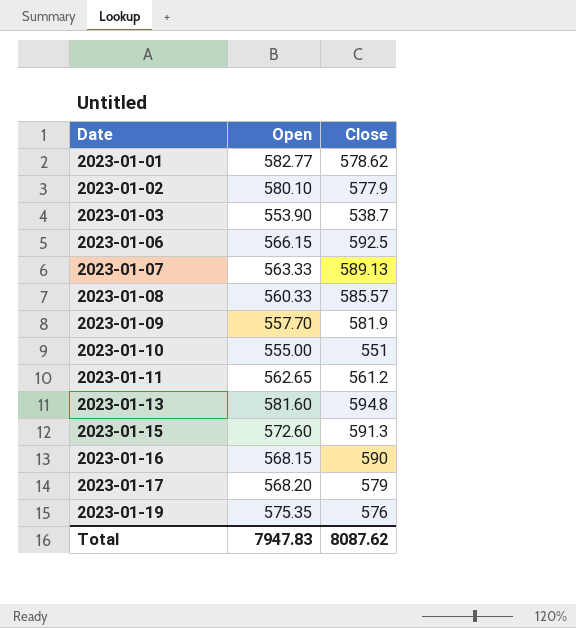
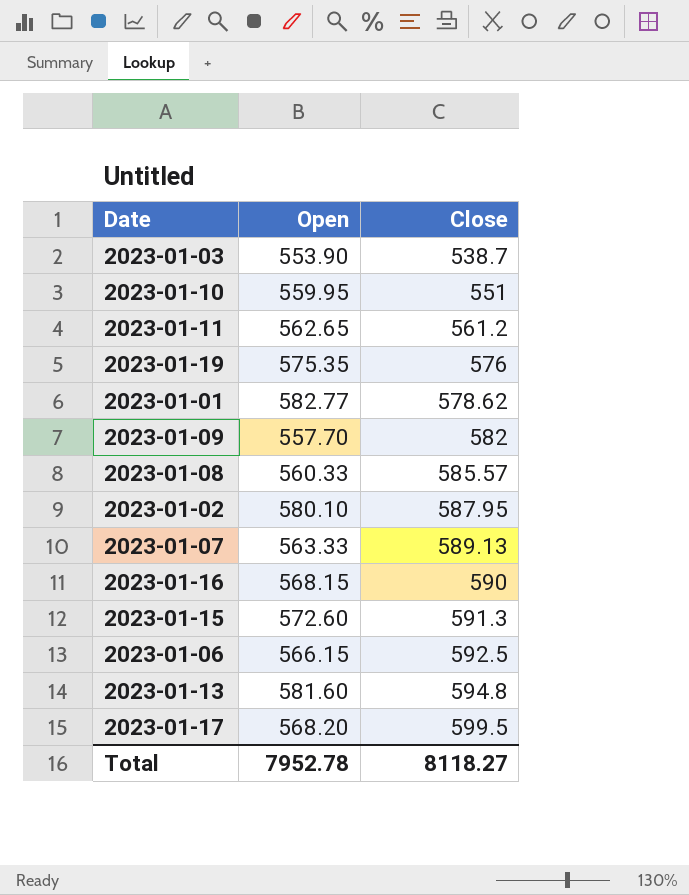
row order: Date ascending -> Close ascending
2023-01-10 | Open: 555.00 -> 559.95
2023-01-09 | Close: 581.9 -> 582
2023-01-02 | Close: 577.9 -> 587.95
2023-01-17 | Close: 579 -> 599.5
Total | Open: 7947.83 -> 7952.78
Total | Close: 8087.62 -> 8118.27

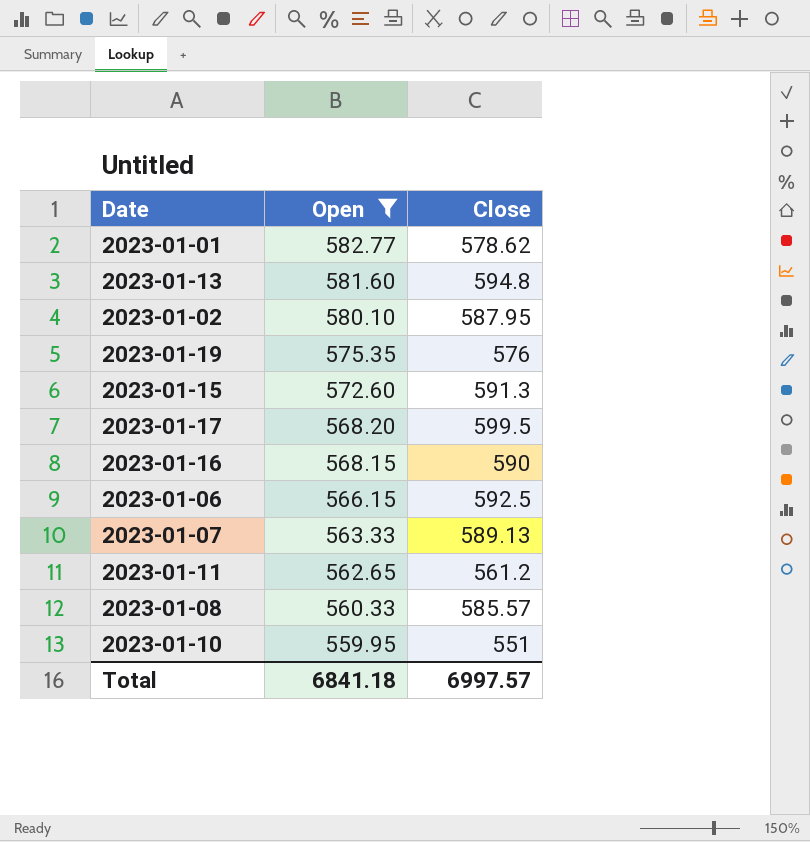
filter: none -> Open >= 559.95
row order: Close ascending -> Open descending
Total | Open: 7952.78 -> 6841.18
Total | Close: 8118.27 -> 6997.57

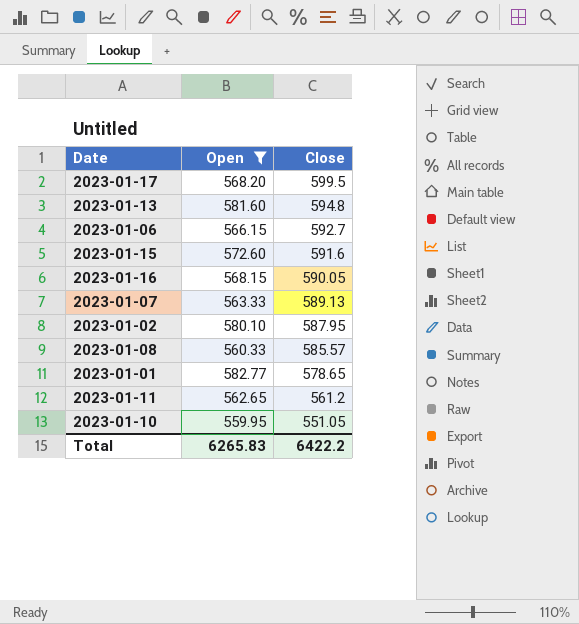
row order: Open descending -> Close descending
row 2023-01-19: 575.35 | 576 -> none
2023-01-06 | Close: 592.5 -> 592.7
2023-01-15 | Close: 591.3 -> 591.6
2023-01-16 | Close: 590 -> 590.05
2023-01-01 | Close: 578.62 -> 578.65
2023-01-10 | Close: 551 -> 551.05
Total | Open: 6841.18 -> 6265.83
Total | Close: 6997.57 -> 6422.2

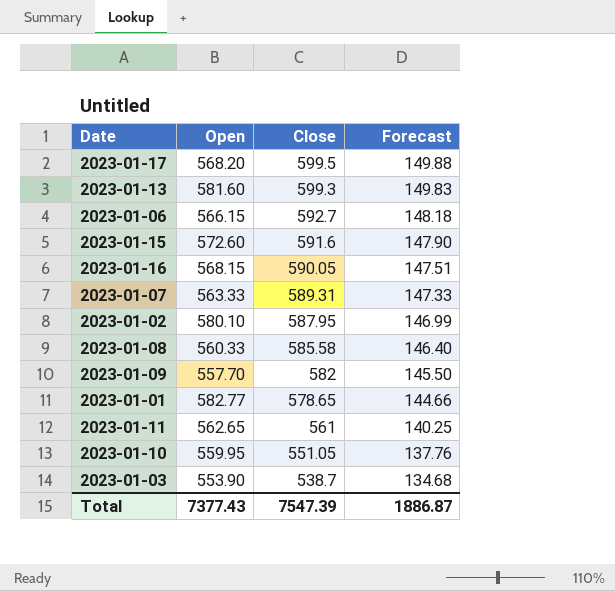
filter: Open >= 559.95 -> none
column Forecast | formula: none -> [Close] * 0.25
2023-01-13 | Close: 594.8 -> 599.3
2023-01-07 | Close: 589.13 -> 589.31
2023-01-08 | Close: 585.57 -> 585.58
2023-01-11 | Close: 561.2 -> 561
Total | Open: 6265.83 -> 7377.43
Total | Close: 6422.2 -> 7547.39

